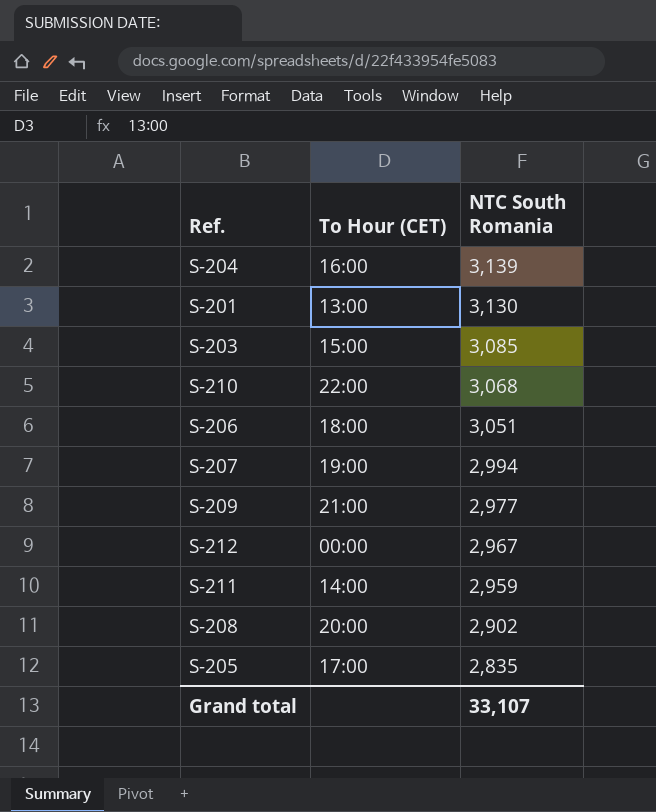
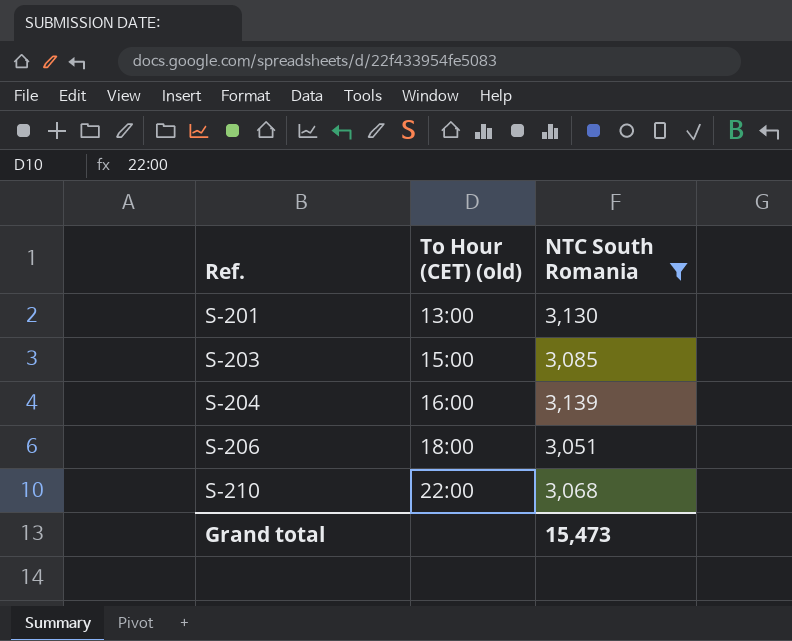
filter: none -> NTC South Romania >= 3,051
row order: NTC South Romania descending -> Ref. ascending
column name: To Hour (CET) -> To Hour (CET) (old)
Grand total | NTC South Romania: 33,107 -> 15,473

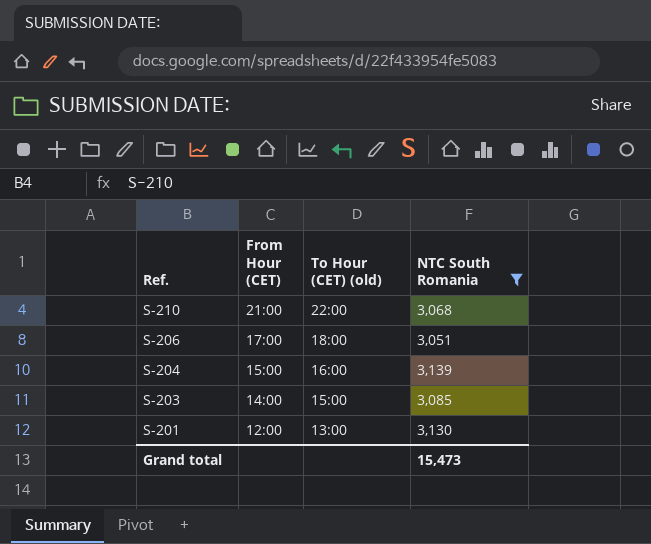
row order: Ref. ascending -> Ref. descending
column From Hour (CET) | position: none -> 2

